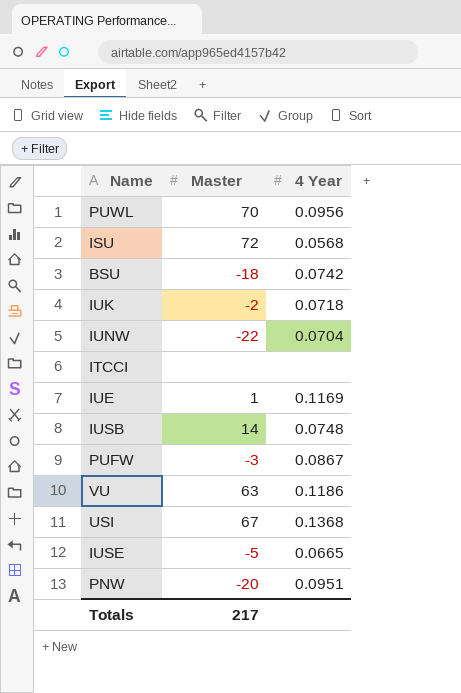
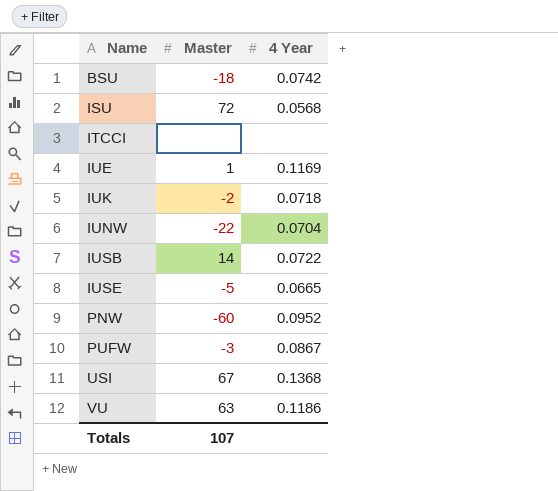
row order: none -> Name ascending
row PUWL: 70 | 0.0956 -> none
IUSB | 4 Year: 0.0748 -> 0.0722
PNW | Master: -20 -> -60
PNW | 4 Year: 0.0951 -> 0.0952
Totals | Master: 217 -> 107

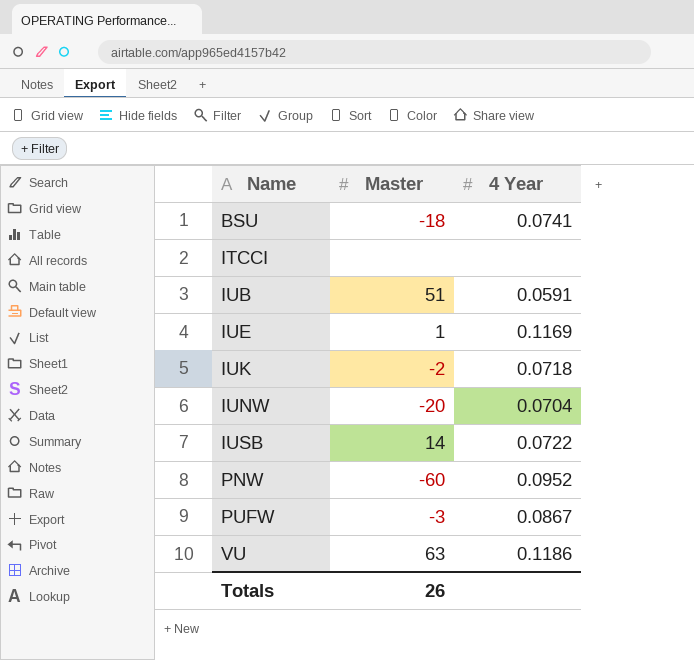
row ISU: 72 | 0.0568 -> none
row IUSE: -5 | 0.0665 -> none
row USI: 67 | 0.1368 -> none
BSU | 4 Year: 0.0742 -> 0.0741
row IUB: none -> 51 | 0.0591
IUNW | Master: -22 -> -20
Totals | Master: 107 -> 26

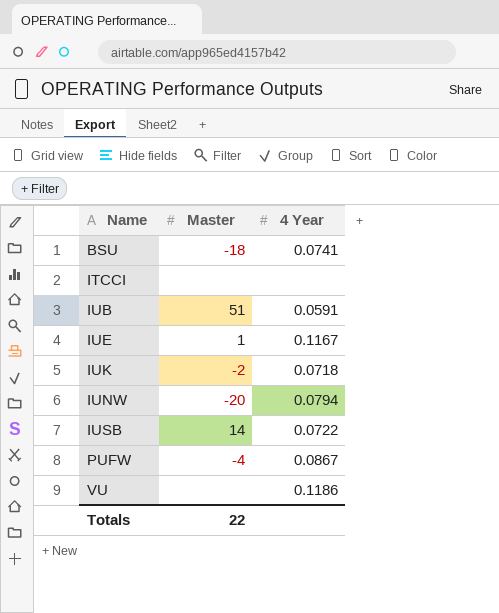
row PNW: -60 | 0.0952 -> none
IUE | 4 Year: 0.1169 -> 0.1167
IUNW | 4 Year: 0.0704 -> 0.0794
PUFW | Master: -3 -> -4
VU | Master: 63 -> none
Totals | Master: 26 -> 22

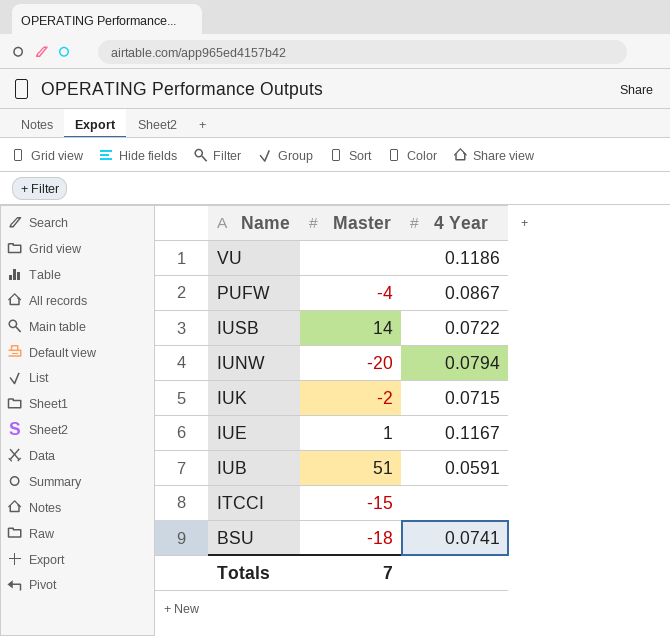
row order: Name ascending -> Name descending
IUK | 4 Year: 0.0718 -> 0.0715
ITCCI | Master: none -> -15
Totals | Master: 22 -> 7

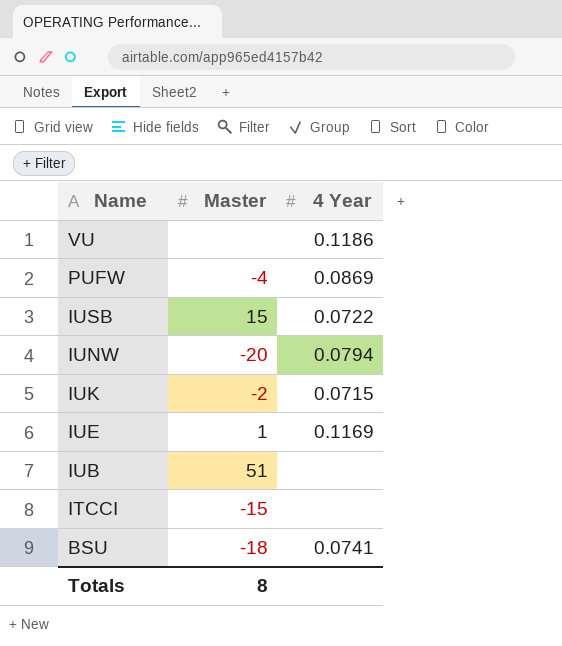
PUFW | 4 Year: 0.0867 -> 0.0869
IUSB | Master: 14 -> 15
IUE | 4 Year: 0.1167 -> 0.1169
IUB | 4 Year: 0.0591 -> none
Totals | Master: 7 -> 8

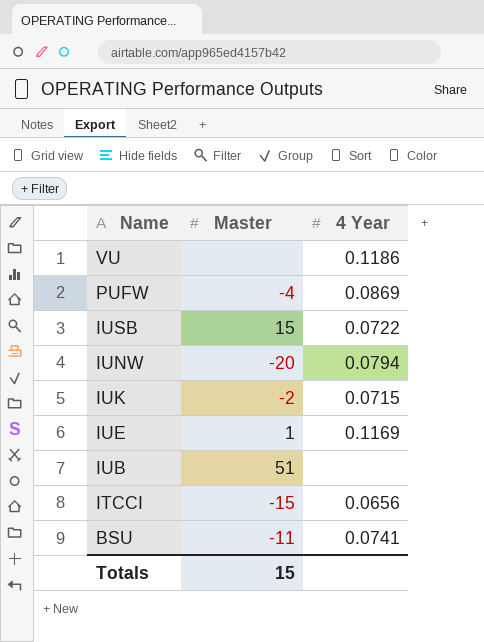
ITCCI | 4 Year: none -> 0.0656
BSU | Master: -18 -> -11
Totals | Master: 8 -> 15

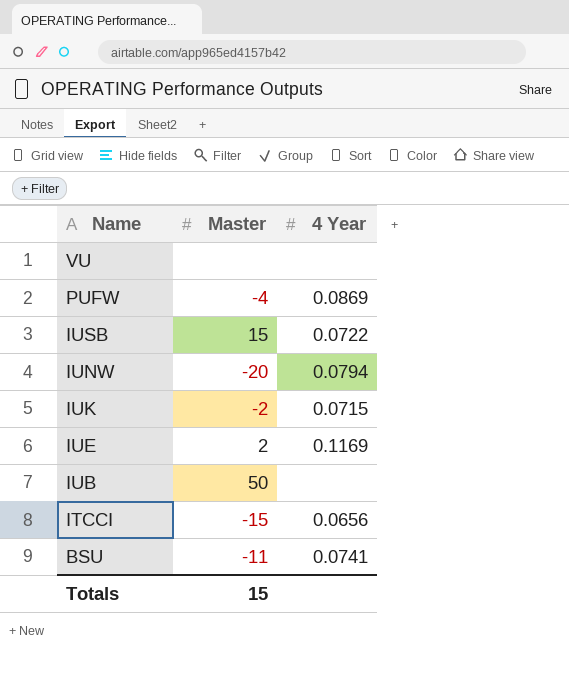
VU | 4 Year: 0.1186 -> none
IUE | Master: 1 -> 2
IUB | Master: 51 -> 50

